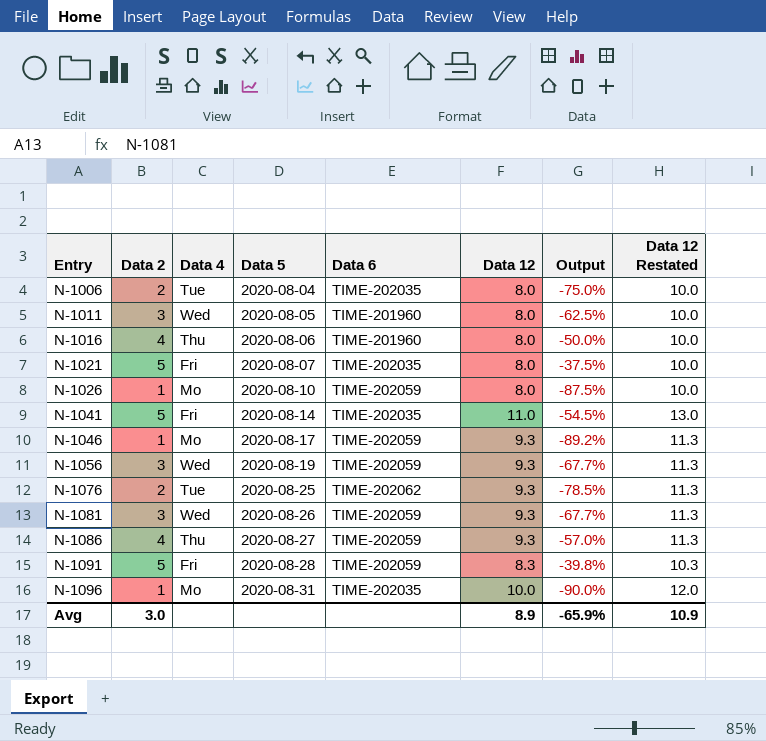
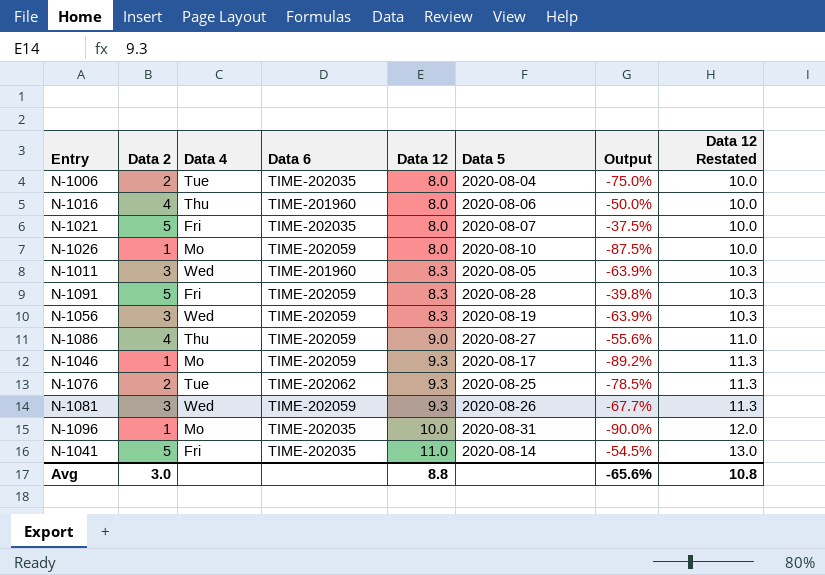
row order: Entry ascending -> Data 12 ascending
column Data 5 | position: 4 -> 6
N-1011 | Data 12: 8.0 -> 8.3
N-1011 | Output: -62.5% -> -63.9%
N-1011 | Data 12 Restated: 10.0 -> 10.3
N-1056 | Data 12: 9.3 -> 8.3
N-1056 | Output: -67.7% -> -63.9%
N-1056 | Data 12 Restated: 11.3 -> 10.3
N-1086 | Data 12: 9.3 -> 9.0
N-1086 | Output: -57.0% -> -55.6%
N-1086 | Data 12 Restated: 11.3 -> 11.0
Avg | Data 12: 8.9 -> 8.8
Avg | Output: -65.9% -> -65.6%
Avg | Data 12 Restated: 10.9 -> 10.8

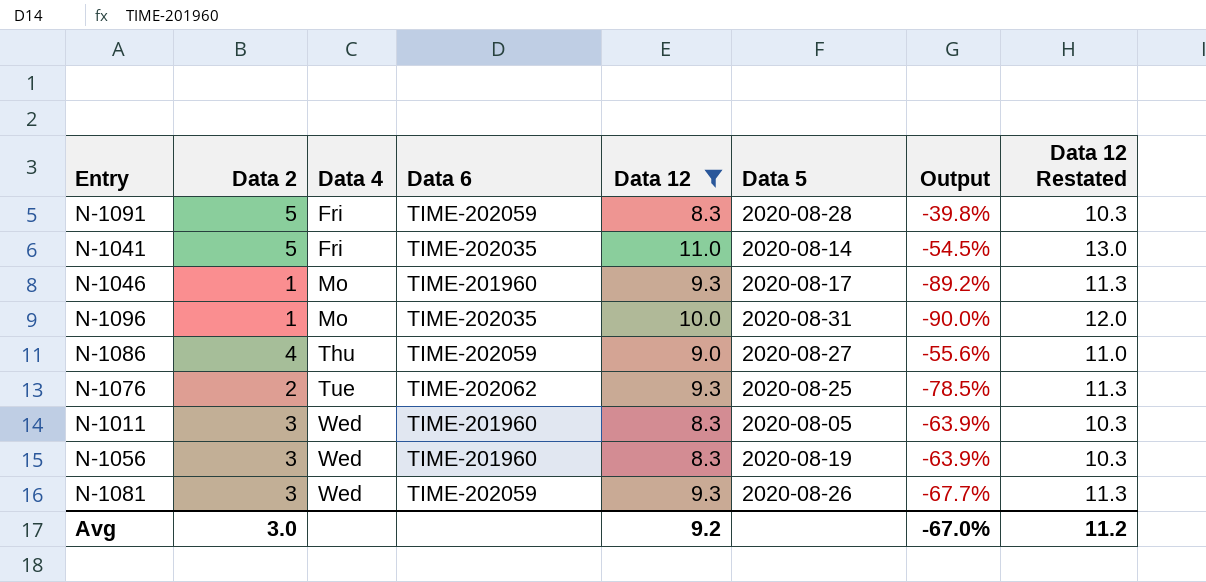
filter: none -> Data 12 != 8.0
row order: Data 12 ascending -> Data 4 ascending
N-1046 | Data 6: TIME-202059 -> TIME-201960
N-1056 | Data 6: TIME-202059 -> TIME-201960
Avg | Data 12: 8.8 -> 9.2
Avg | Output: -65.6% -> -67.0%
Avg | Data 12 Restated: 10.8 -> 11.2

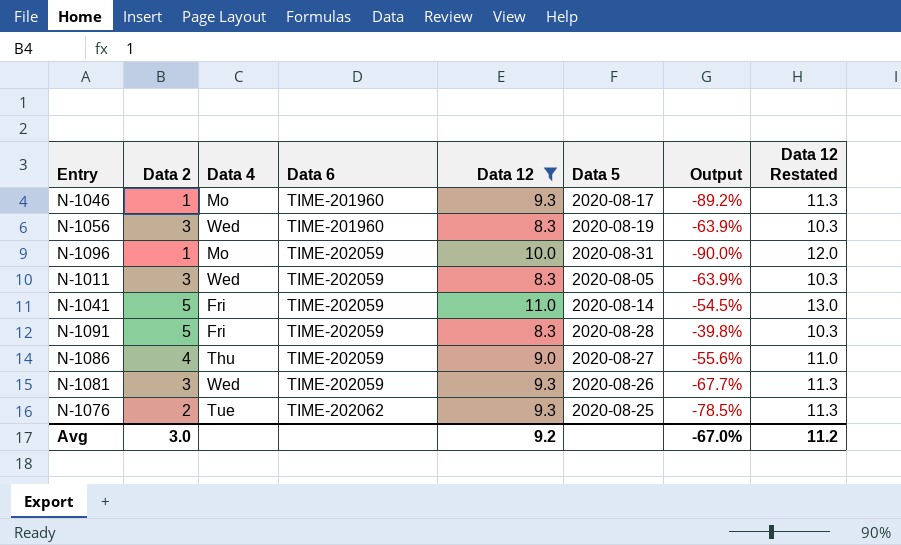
row order: Data 4 ascending -> Data 6 ascending
N-1096 | Data 6: TIME-202035 -> TIME-202059
N-1011 | Data 6: TIME-201960 -> TIME-202059
N-1041 | Data 6: TIME-202035 -> TIME-202059

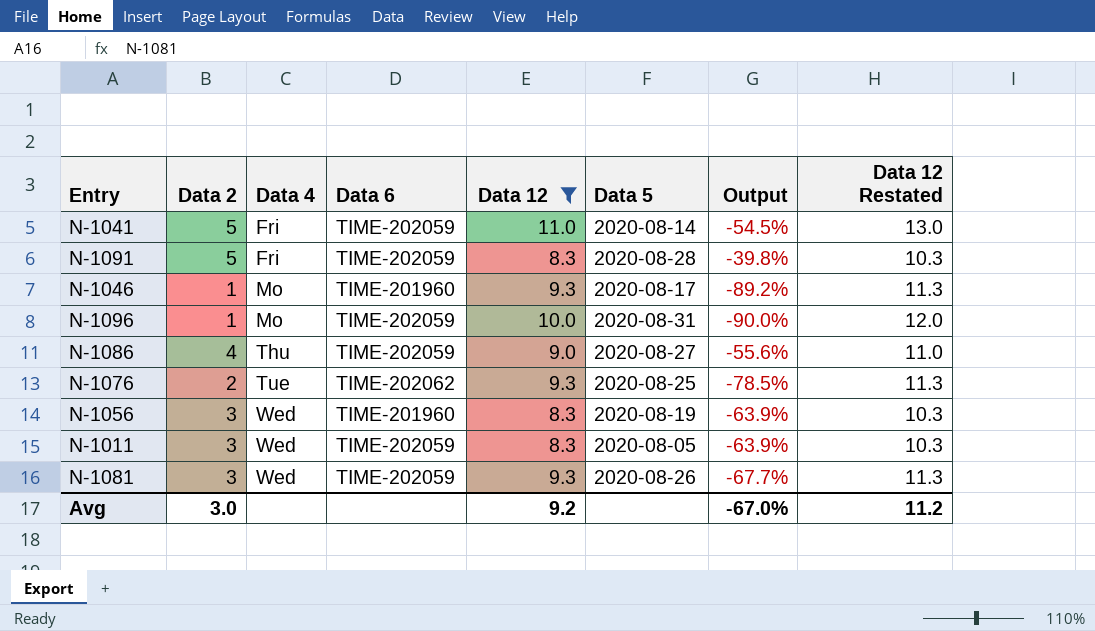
row order: Data 6 ascending -> Data 4 ascending

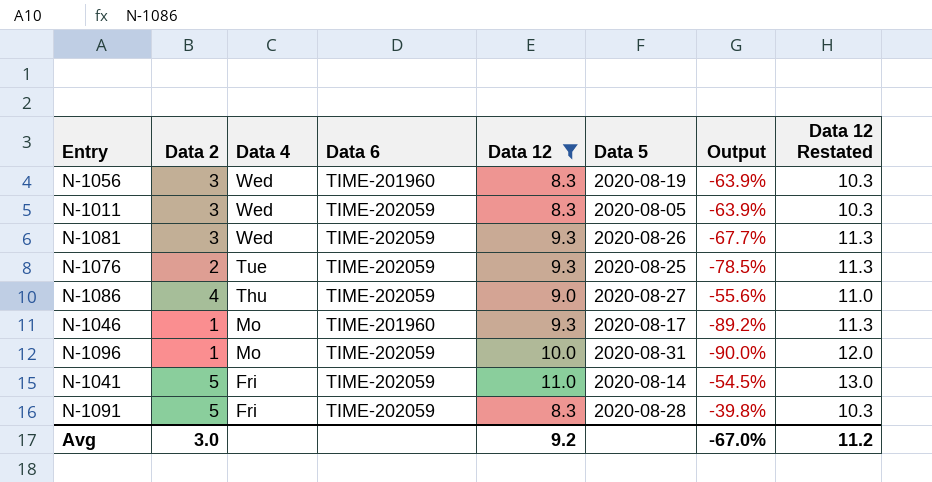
row order: Data 4 ascending -> Data 4 descending
N-1076 | Data 6: TIME-202062 -> TIME-202059

